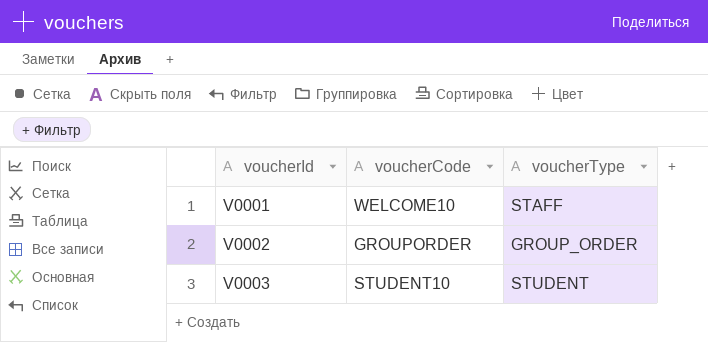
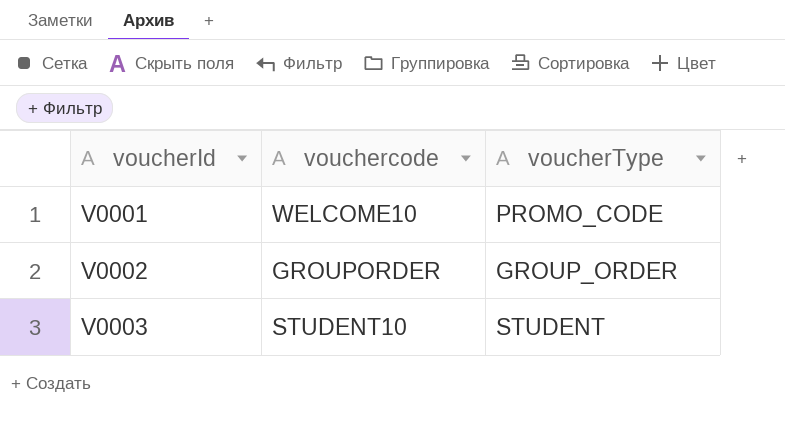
column name: voucherCode -> vouchercode
V0001 | voucherType: STAFF -> PROMO_CODE

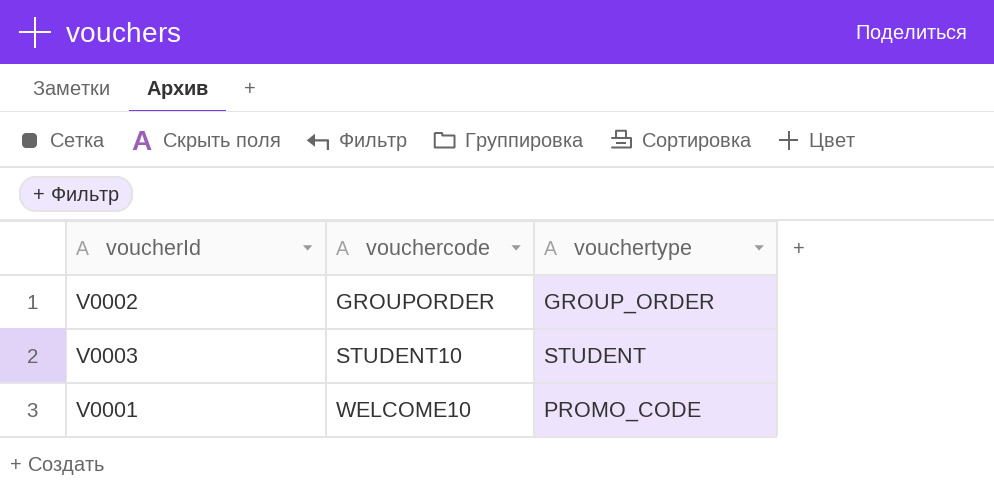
row order: voucherId ascending -> vouchercode ascending
column name: voucherType -> vouchertype

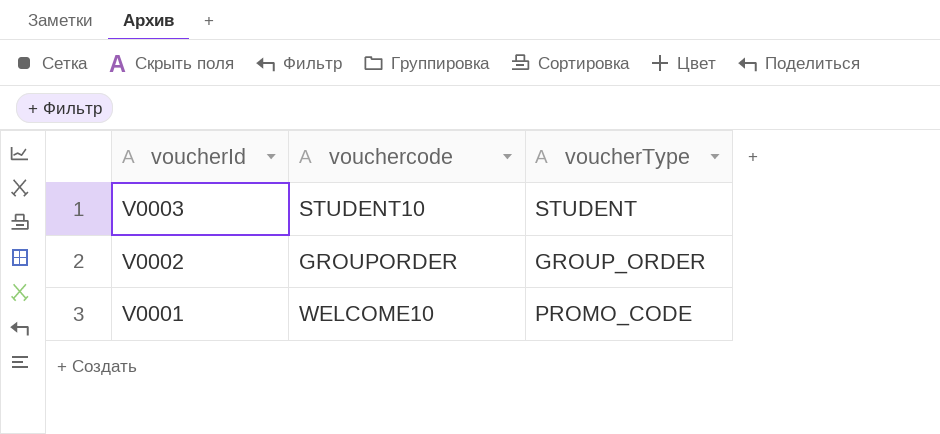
row order: vouchercode ascending -> voucherId descending
column name: vouchertype -> voucherType

